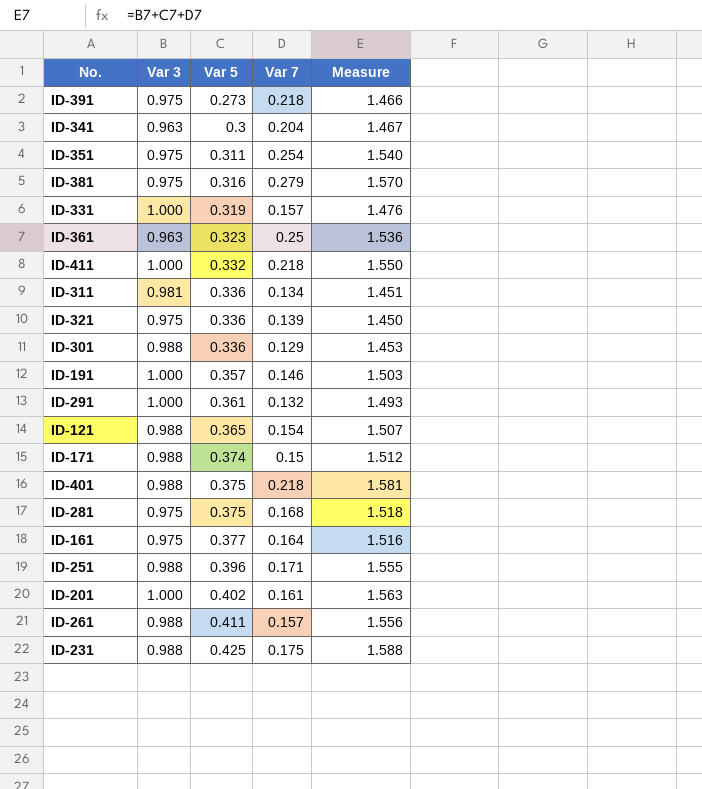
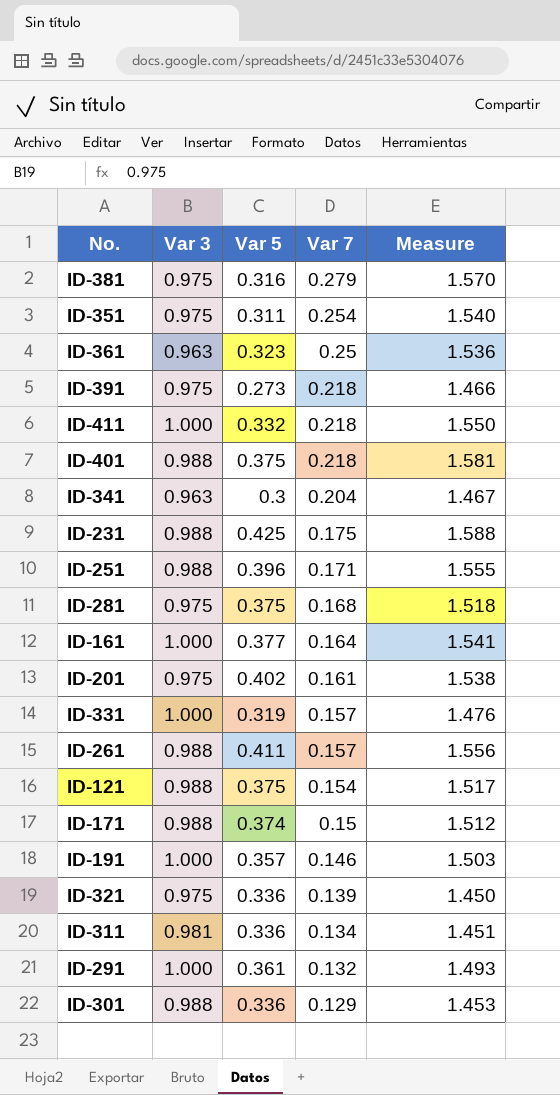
row order: Var 5 ascending -> Var 7 descending
ID-161 | Var 3: 0.975 -> 1.000
ID-161 | Measure: 1.516 -> 1.541
ID-201 | Var 3: 1.000 -> 0.975
ID-201 | Measure: 1.563 -> 1.538
ID-121 | Var 5: 0.365 -> 0.375
ID-121 | Measure: 1.507 -> 1.517

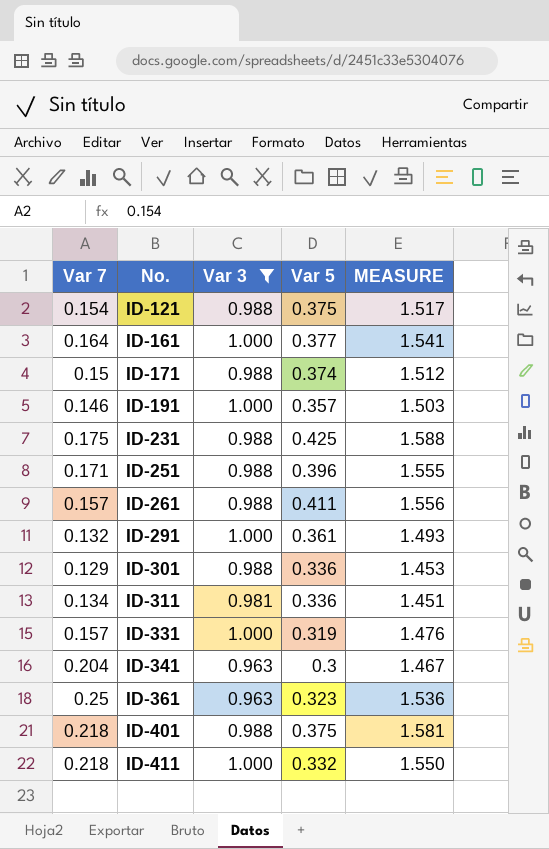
filter: none -> Var 3 != 0.975
row order: Var 7 descending -> No. ascending
column Var 7 | position: 4 -> 1
column name: Measure -> MEASURE

